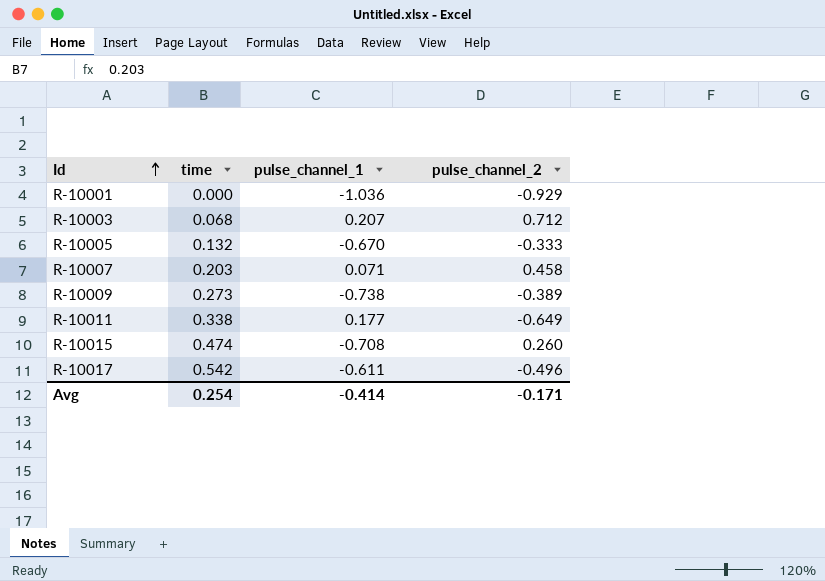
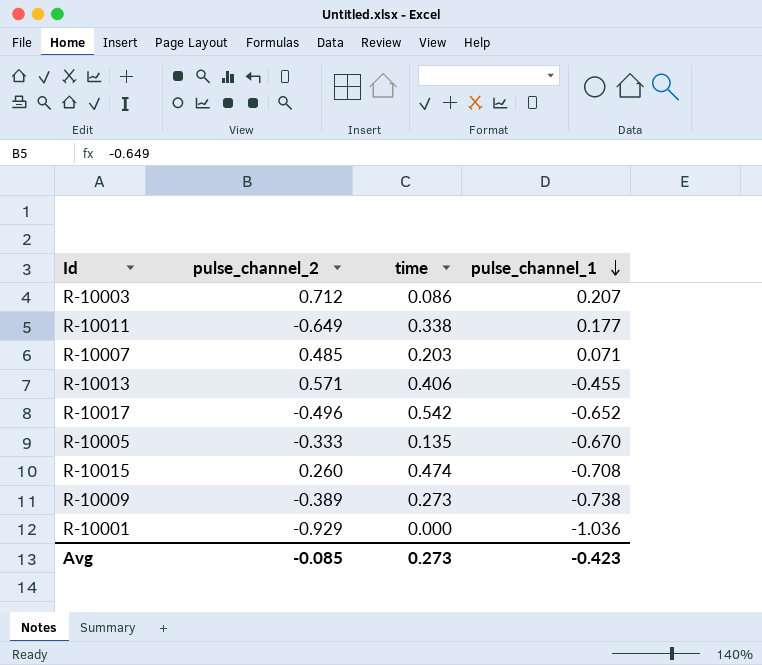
row order: Id ascending -> pulse_channel_1 descending
column pulse_channel_2 | position: 4 -> 2
R-10003 | time: 0.068 -> 0.086
R-10007 | pulse_channel_2: 0.458 -> 0.485
row R-10013: none -> 0.571 | 0.406 | -0.455
R-10017 | pulse_channel_1: -0.611 -> -0.652
R-10005 | time: 0.132 -> 0.135
Avg | pulse_channel_2: -0.171 -> -0.085
Avg | time: 0.254 -> 0.273
Avg | pulse_channel_1: -0.414 -> -0.423

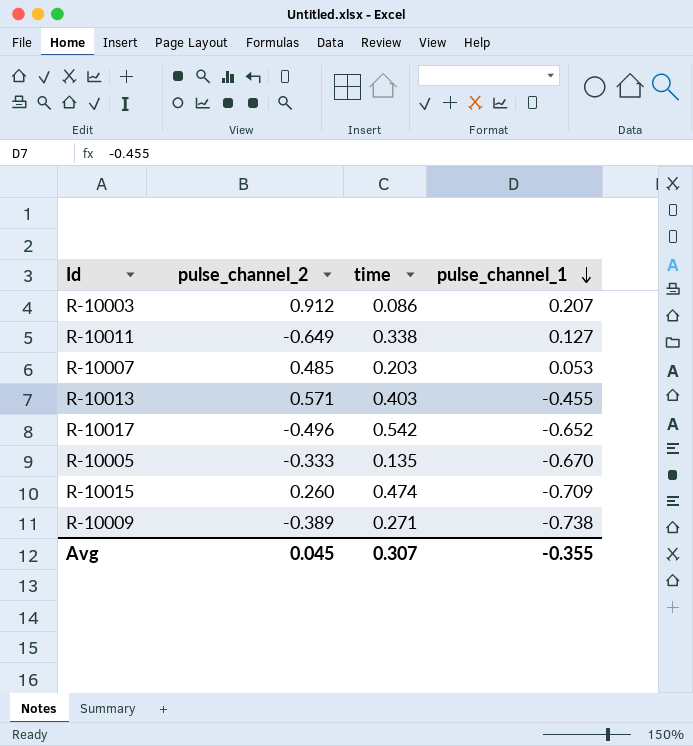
row R-10001: -0.929 | 0.000 | -1.036 -> none
R-10003 | pulse_channel_2: 0.712 -> 0.912
R-10011 | pulse_channel_1: 0.177 -> 0.127
R-10007 | pulse_channel_1: 0.071 -> 0.053
R-10013 | time: 0.406 -> 0.403
R-10015 | pulse_channel_1: -0.708 -> -0.709
R-10009 | time: 0.273 -> 0.271
Avg | pulse_channel_2: -0.085 -> 0.045
Avg | time: 0.273 -> 0.307
Avg | pulse_channel_1: -0.423 -> -0.355

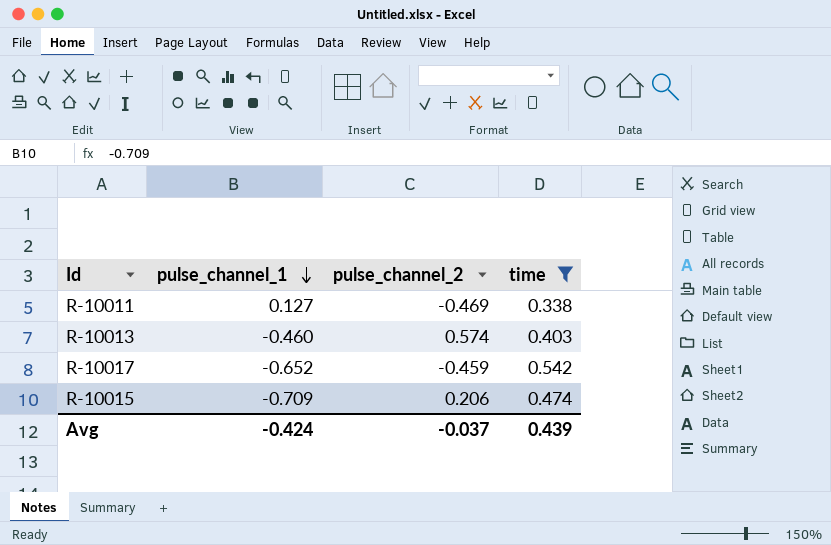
filter: none -> time >= 0.338
column pulse_channel_1 | position: 4 -> 2
R-10011 | pulse_channel_2: -0.649 -> -0.469
R-10013 | pulse_channel_1: -0.455 -> -0.460
R-10013 | pulse_channel_2: 0.571 -> 0.574
R-10017 | pulse_channel_2: -0.496 -> -0.459
R-10015 | pulse_channel_2: 0.260 -> 0.206
Avg | pulse_channel_1: -0.355 -> -0.424
Avg | pulse_channel_2: 0.045 -> -0.037
Avg | time: 0.307 -> 0.439

